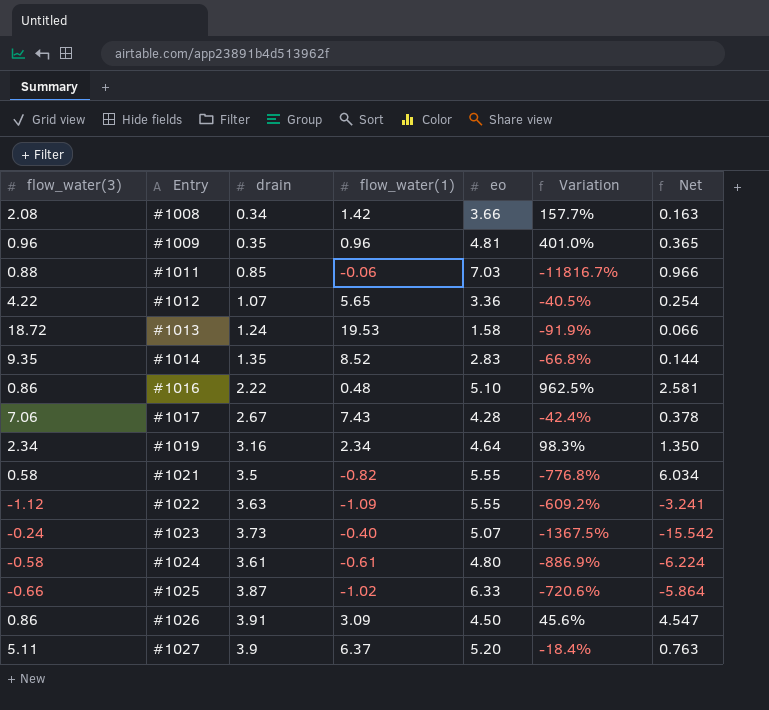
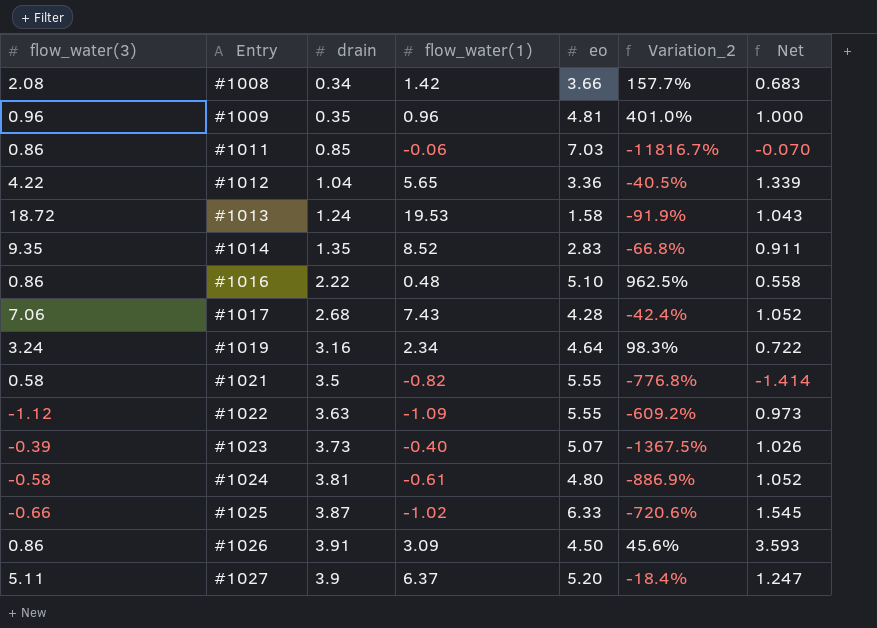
column name: Variation -> Variation_2
column Net | formula: [drain] / [flow_water(3)] -> [flow_water(1)] / [flow_water(3)]
#1011 | flow_water(3): 0.88 -> 0.86
#1012 | drain: 1.07 -> 1.04
#1017 | drain: 2.67 -> 2.68
#1019 | flow_water(3): 2.34 -> 3.24
#1023 | flow_water(3): -0.24 -> -0.39
#1024 | drain: 3.61 -> 3.81

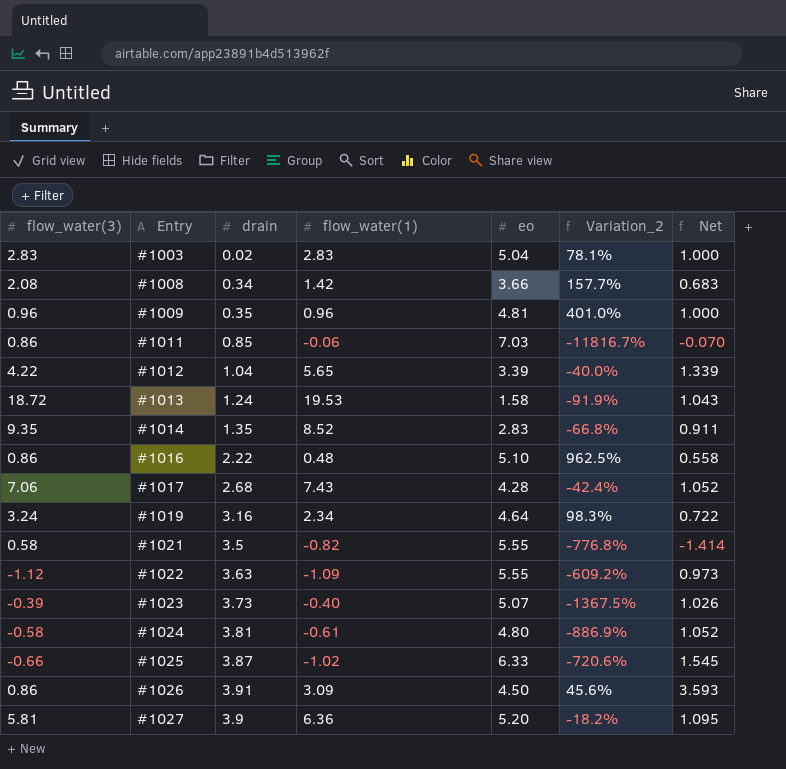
row #1003: none -> 2.83 | 0.02 | 2.83 | 5.04 | 78.1% | 1.000
#1012 | eo: 3.36 -> 3.39
#1012 | Variation_2: -40.5% -> -40.0%
#1027 | flow_water(3): 5.11 -> 5.81
#1027 | flow_water(1): 6.37 -> 6.36
#1027 | Variation_2: -18.4% -> -18.2%
#1027 | Net: 1.247 -> 1.095

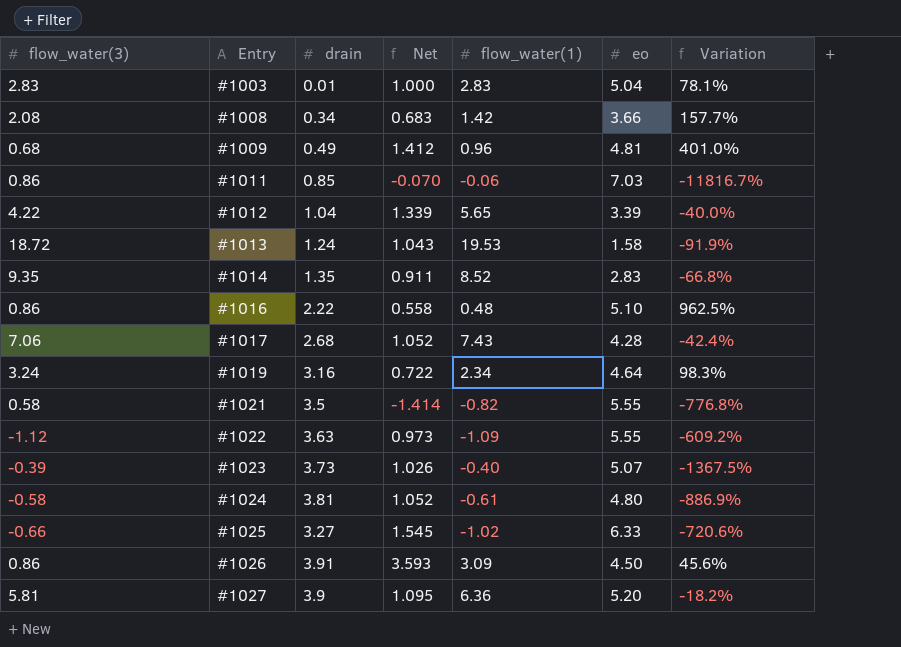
column Net | position: 7 -> 4
column name: Variation_2 -> Variation
#1003 | drain: 0.02 -> 0.01
#1009 | flow_water(3): 0.96 -> 0.68
#1009 | drain: 0.35 -> 0.49
#1009 | Net: 1.000 -> 1.412
#1025 | drain: 3.87 -> 3.27

